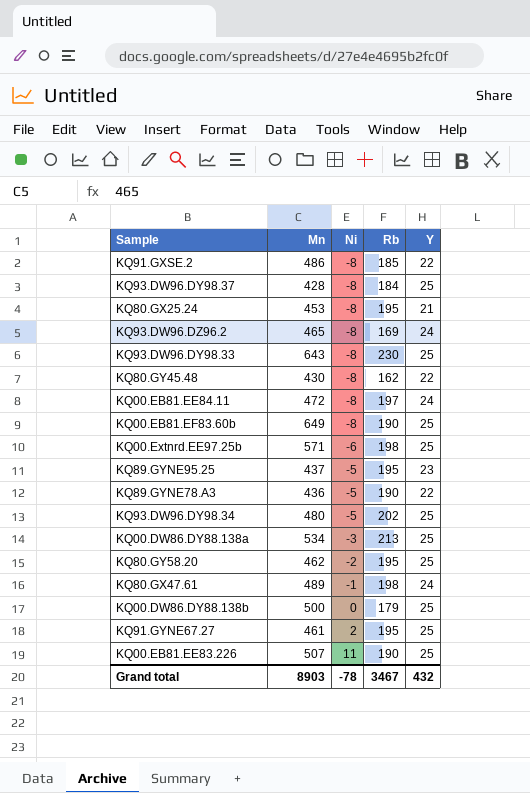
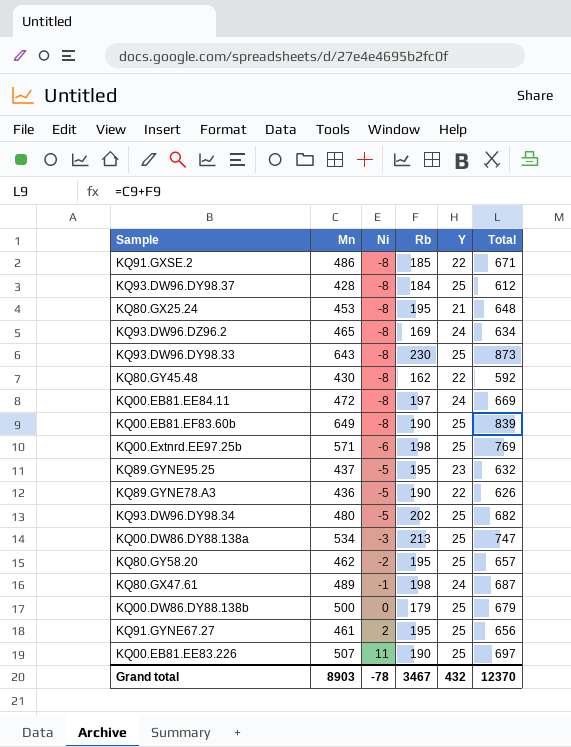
column Total | formula: none -> [Mn] + [Rb]

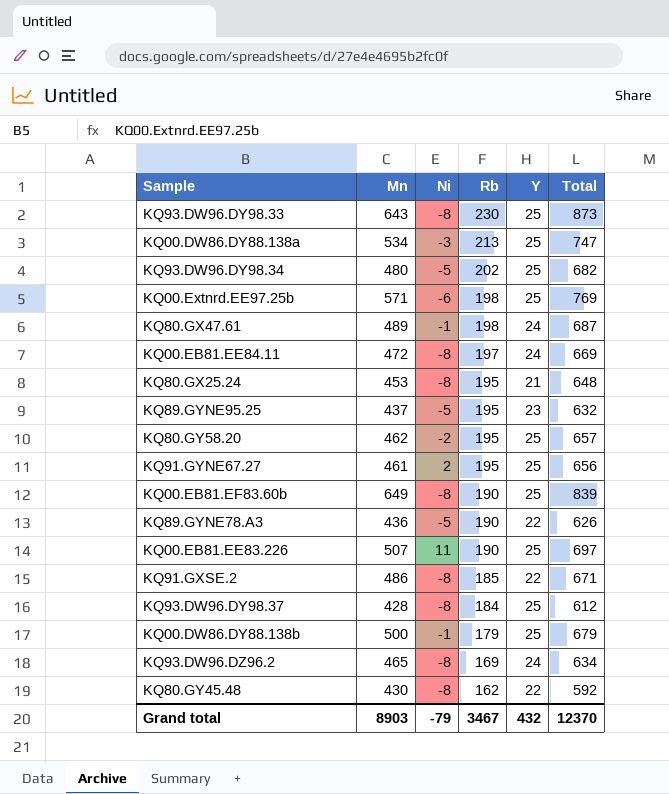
row order: Ni ascending -> Rb descending
KQ00.DW86.DY88.138b | Ni: 0 -> -1
Grand total | Ni: -78 -> -79

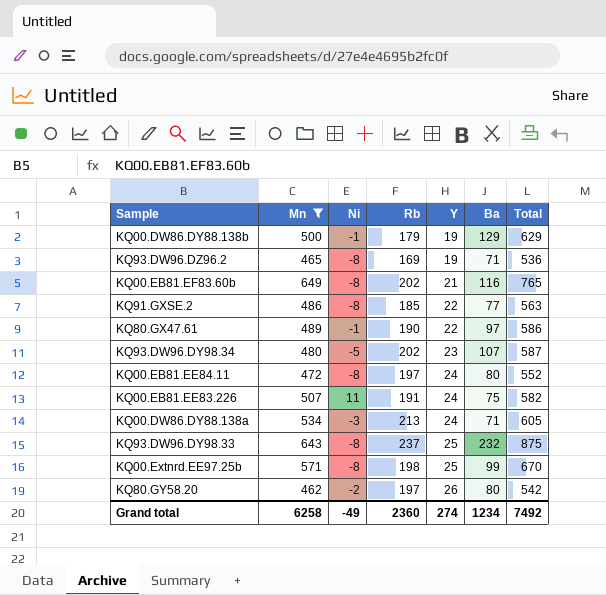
filter: none -> Mn >= 462
row order: Rb descending -> Y ascending
column Ba | position: none -> 6
column Total | formula: [Mn] + [Rb] -> [Mn] + [Ba]
KQ00.DW86.DY88.138b | Y: 25 -> 19
KQ93.DW96.DZ96.2 | Y: 24 -> 19
KQ00.EB81.EF83.60b | Rb: 190 -> 202
KQ00.EB81.EF83.60b | Y: 25 -> 21
KQ80.GX47.61 | Rb: 198 -> 190
KQ80.GX47.61 | Y: 24 -> 22
KQ93.DW96.DY98.34 | Y: 25 -> 23
KQ00.EB81.EE83.226 | Rb: 190 -> 191
KQ00.EB81.EE83.226 | Y: 25 -> 24
KQ00.DW86.DY88.138a | Y: 25 -> 24
KQ93.DW96.DY98.33 | Rb: 230 -> 237
KQ00.Extnrd.EE97.25b | Ni: -6 -> -8
KQ80.GY58.20 | Rb: 195 -> 197
KQ80.GY58.20 | Y: 25 -> 26
Grand total | Mn: 8903 -> 6258
Grand total | Ni: -79 -> -49
Grand total | Rb: 3467 -> 2360
Grand total | Y: 432 -> 274
Grand total | Total: 12370 -> 7492

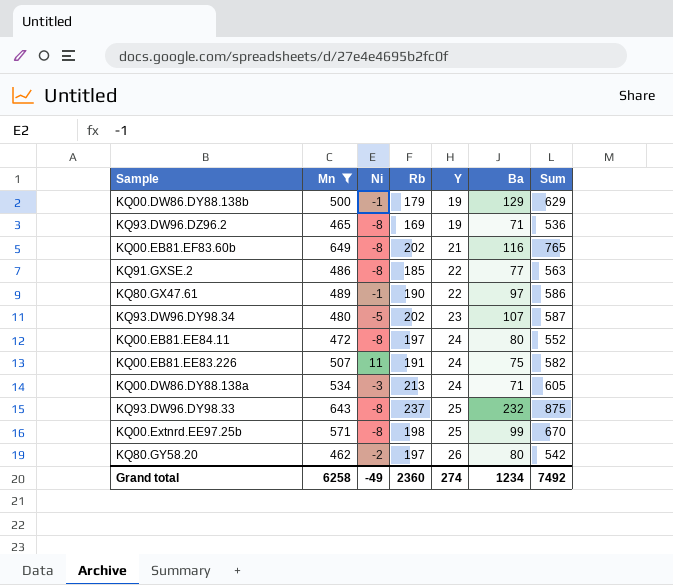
column name: Total -> Sum

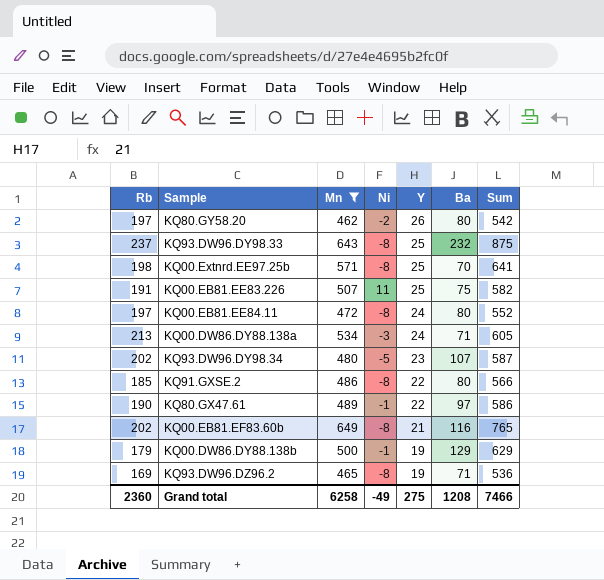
row order: Y ascending -> Y descending
column Rb | position: 4 -> 1
KQ00.Extnrd.EE97.25b | Ba: 99 -> 70
KQ00.Extnrd.EE97.25b | Sum: 670 -> 641
KQ00.EB81.EE83.226 | Y: 24 -> 25
KQ91.GXSE.2 | Ba: 77 -> 80
KQ91.GXSE.2 | Sum: 563 -> 566
Grand total | Y: 274 -> 275
Grand total | Ba: 1234 -> 1208
Grand total | Sum: 7492 -> 7466

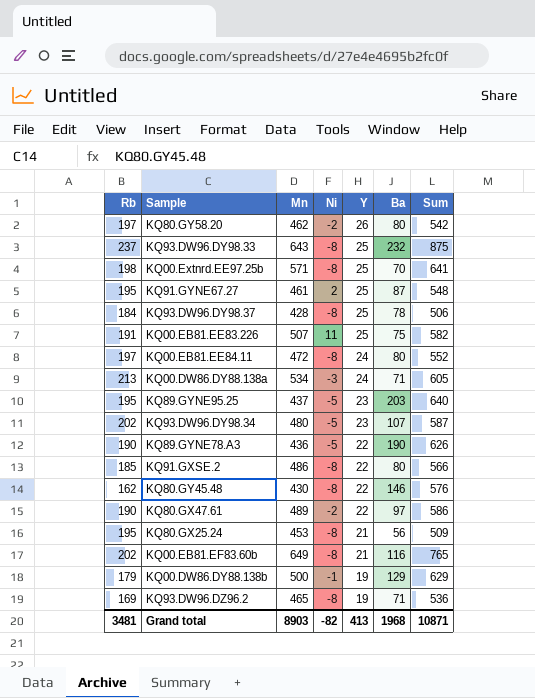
filter: Mn >= 462 -> none
KQ80.GX47.61 | Ni: -1 -> -2
Grand total | Rb: 2360 -> 3481
Grand total | Mn: 6258 -> 8903
Grand total | Ni: -49 -> -82
Grand total | Y: 275 -> 413
Grand total | Ba: 1208 -> 1968
Grand total | Sum: 7466 -> 10871

